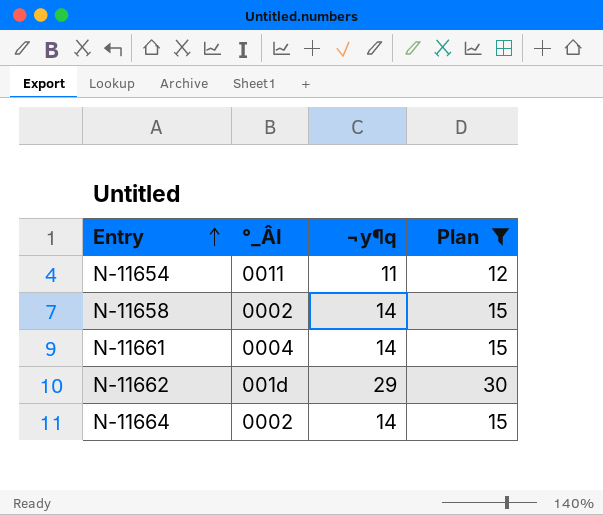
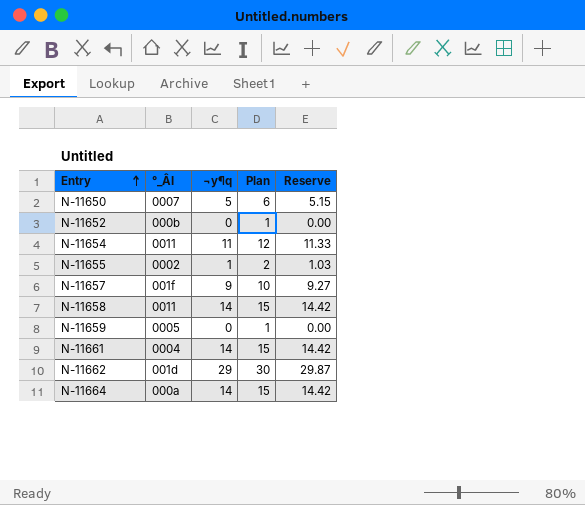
filter: Plan >= 12 -> none
column Reserve | formula: none -> [¬y¶q] * 1.03
N-11658 | °_ÂI: 0002 -> 0011
N-11664 | °_ÂI: 0002 -> 000a

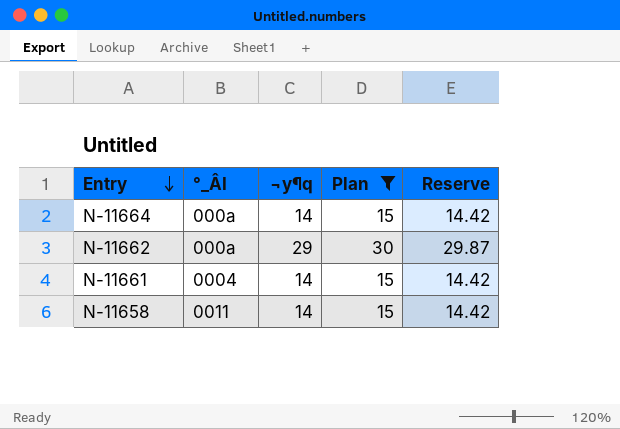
filter: none -> Plan >= 15
row order: Entry ascending -> Entry descending
N-11662 | °_ÂI: 001d -> 000a

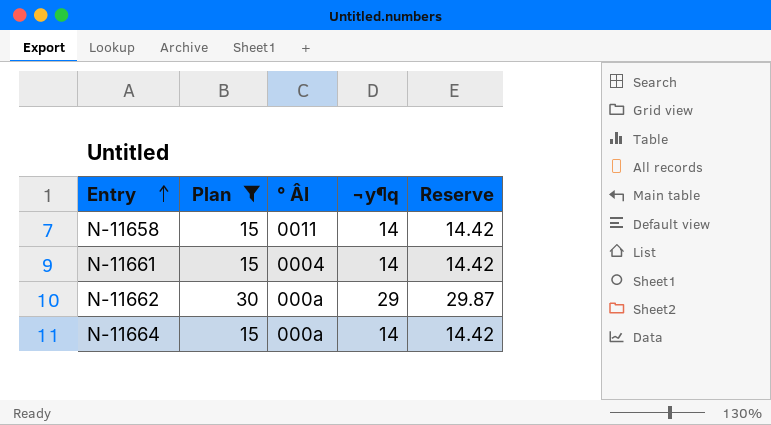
row order: Entry descending -> Entry ascending
column Plan | position: 4 -> 2
column name: °_ÂI -> ° ÂI

